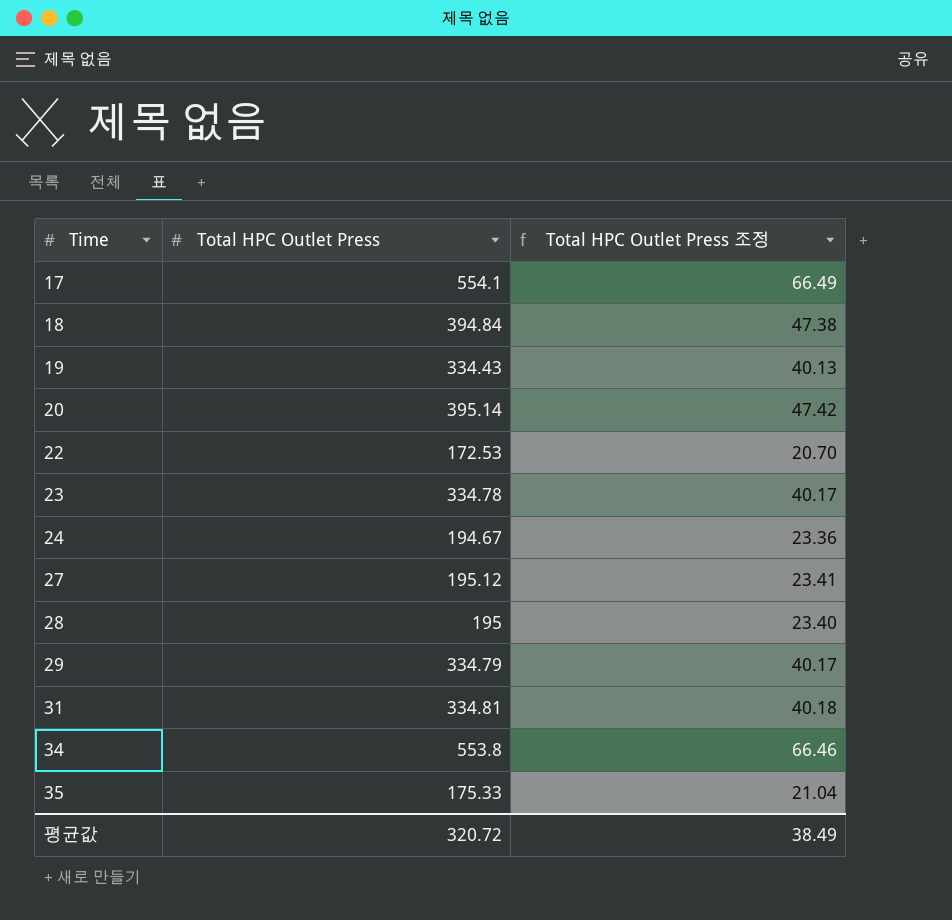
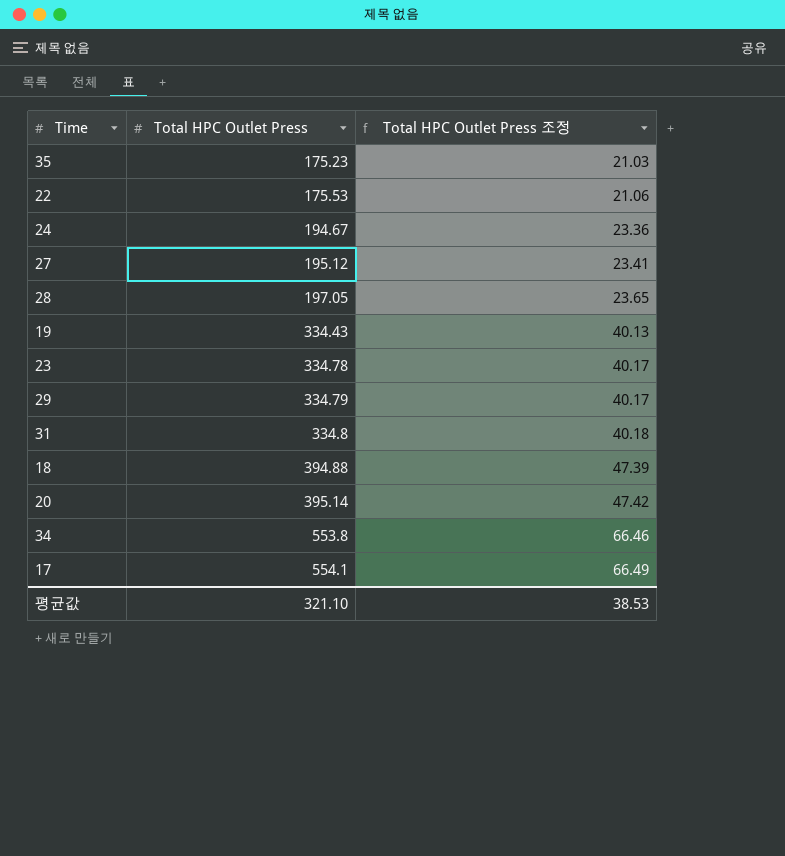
row order: Time ascending -> Total HPC Outlet Press ascending
35 | Total HPC Outlet Press: 175.33 -> 175.23
35 | Total HPC Outlet Press 조정: 21.04 -> 21.03
22 | Total HPC Outlet Press: 172.53 -> 175.53
22 | Total HPC Outlet Press 조정: 20.70 -> 21.06
28 | Total HPC Outlet Press: 195 -> 197.05
28 | Total HPC Outlet Press 조정: 23.40 -> 23.65
31 | Total HPC Outlet Press: 334.81 -> 334.8
18 | Total HPC Outlet Press: 394.84 -> 394.88
18 | Total HPC Outlet Press 조정: 47.38 -> 47.39
평균값 | Total HPC Outlet Press: 320.72 -> 321.10
평균값 | Total HPC Outlet Press 조정: 38.49 -> 38.53

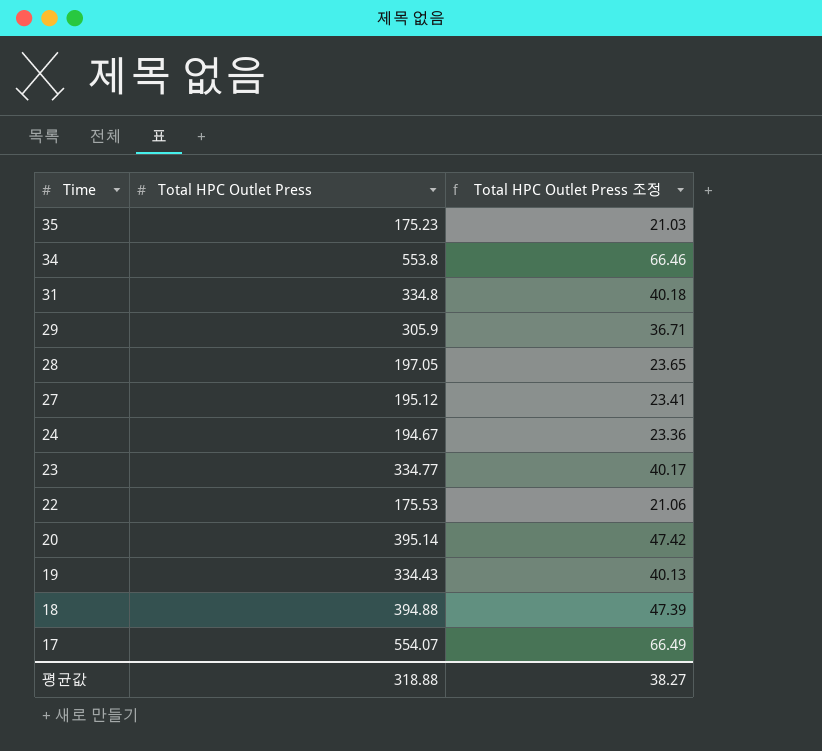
row order: Total HPC Outlet Press ascending -> Time descending
29 | Total HPC Outlet Press: 334.79 -> 305.9
29 | Total HPC Outlet Press 조정: 40.17 -> 36.71
23 | Total HPC Outlet Press: 334.78 -> 334.77
17 | Total HPC Outlet Press: 554.1 -> 554.07
평균값 | Total HPC Outlet Press: 321.10 -> 318.88
평균값 | Total HPC Outlet Press 조정: 38.53 -> 38.27

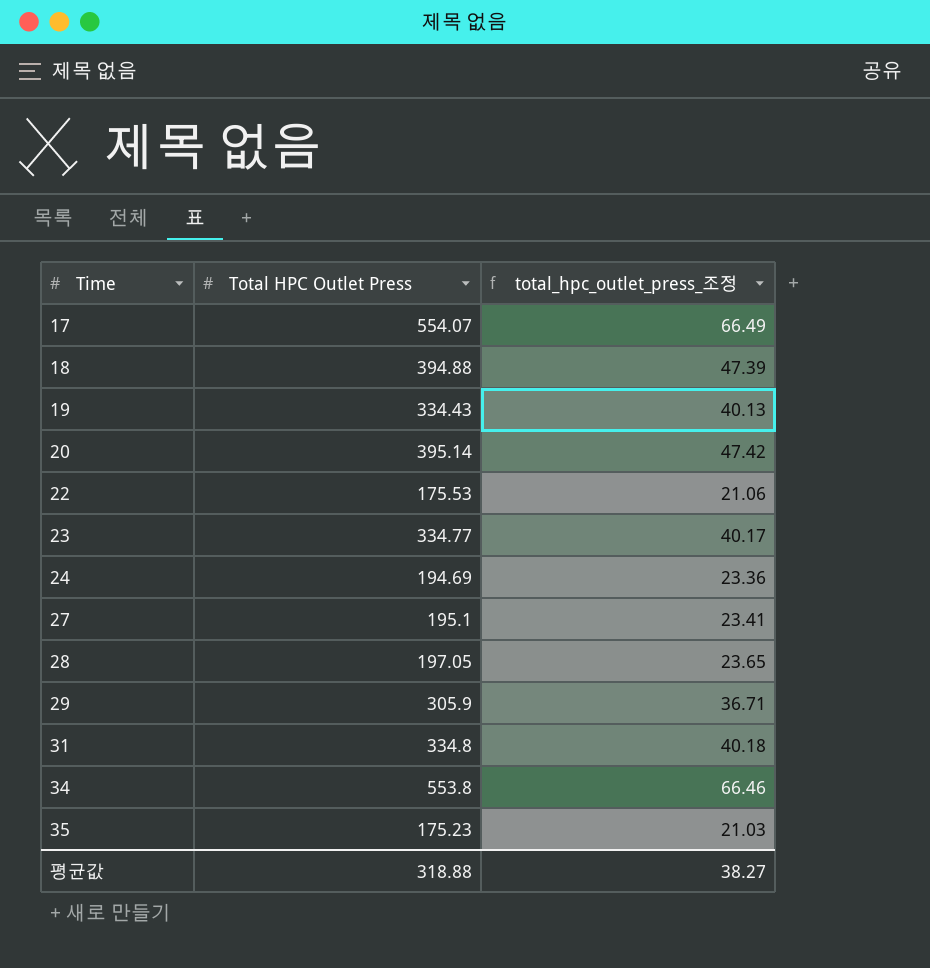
row order: Time descending -> Time ascending
column name: Total HPC Outlet Press 조정 -> total_hpc_outlet_press_조정
24 | Total HPC Outlet Press: 194.67 -> 194.69
27 | Total HPC Outlet Press: 195.12 -> 195.1

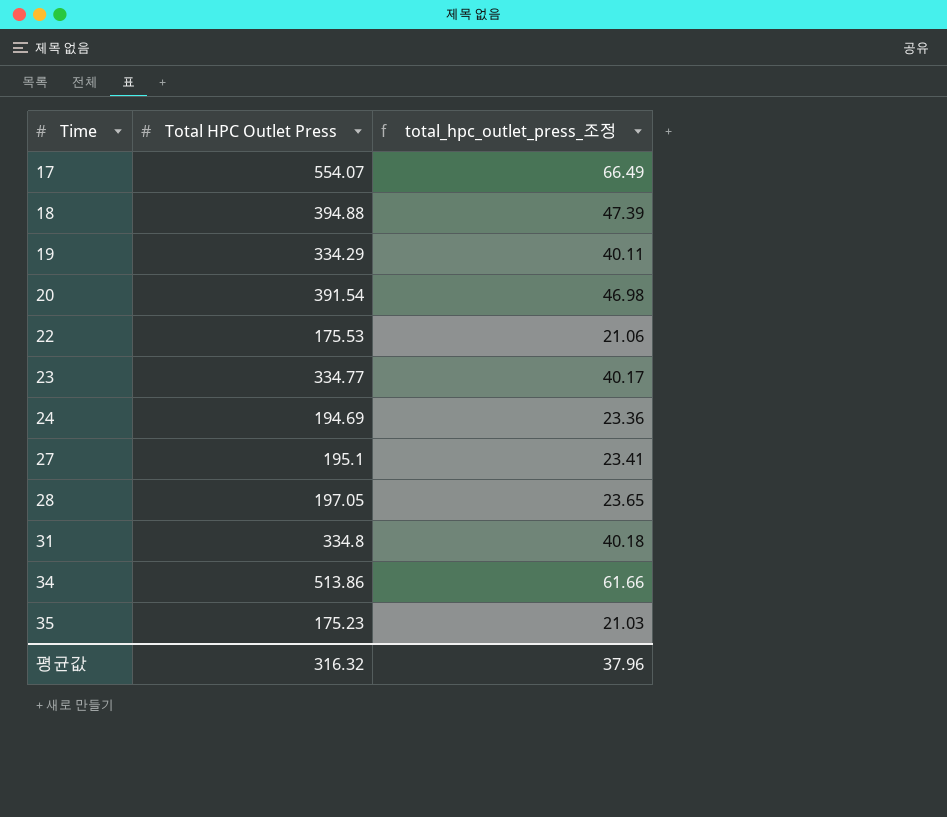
row 29: 305.9 | 36.71 -> none
19 | Total HPC Outlet Press: 334.43 -> 334.29
19 | total_hpc_outlet_press_조정: 40.13 -> 40.11
20 | Total HPC Outlet Press: 395.14 -> 391.54
20 | total_hpc_outlet_press_조정: 47.42 -> 46.98
34 | Total HPC Outlet Press: 553.8 -> 513.86
34 | total_hpc_outlet_press_조정: 66.46 -> 61.66
평균값 | Total HPC Outlet Press: 318.88 -> 316.32
평균값 | total_hpc_outlet_press_조정: 38.27 -> 37.96

